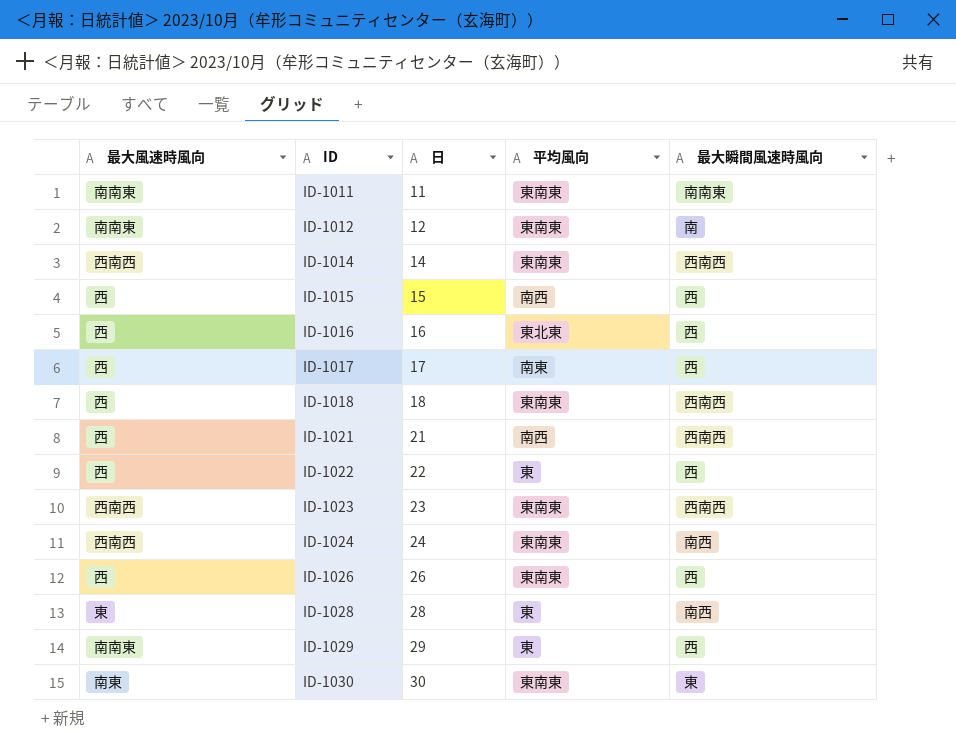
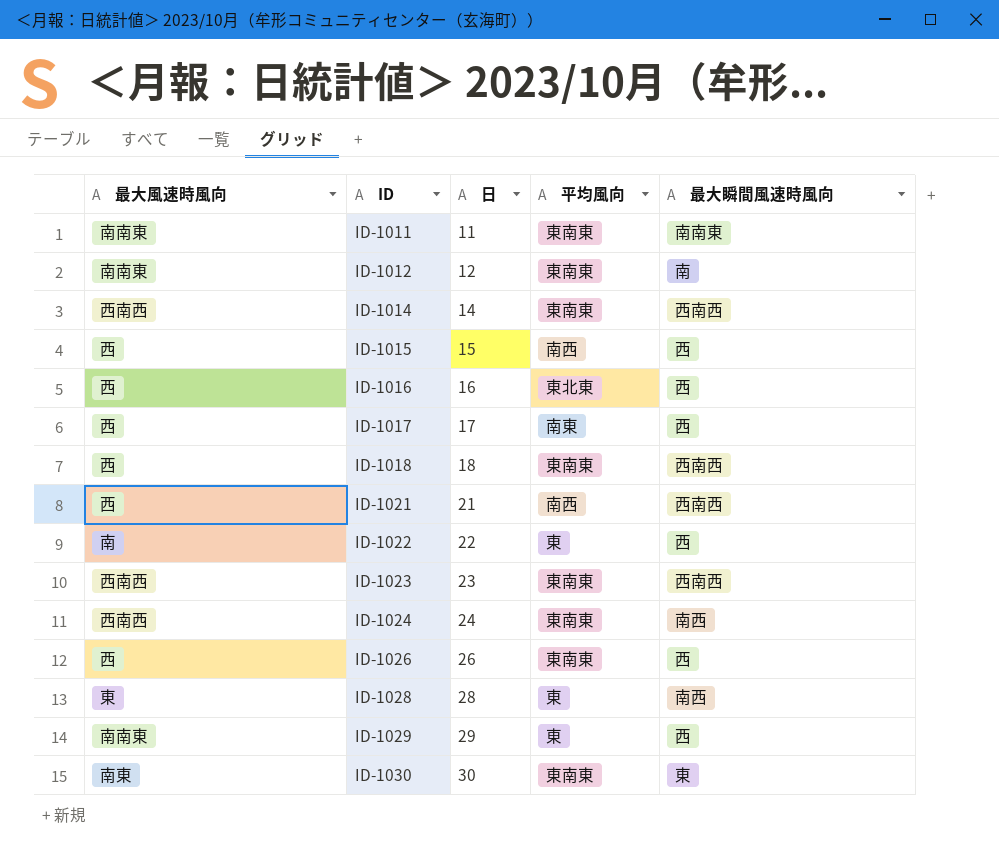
ID-1022 | 最大風速時風向: 西 -> 南

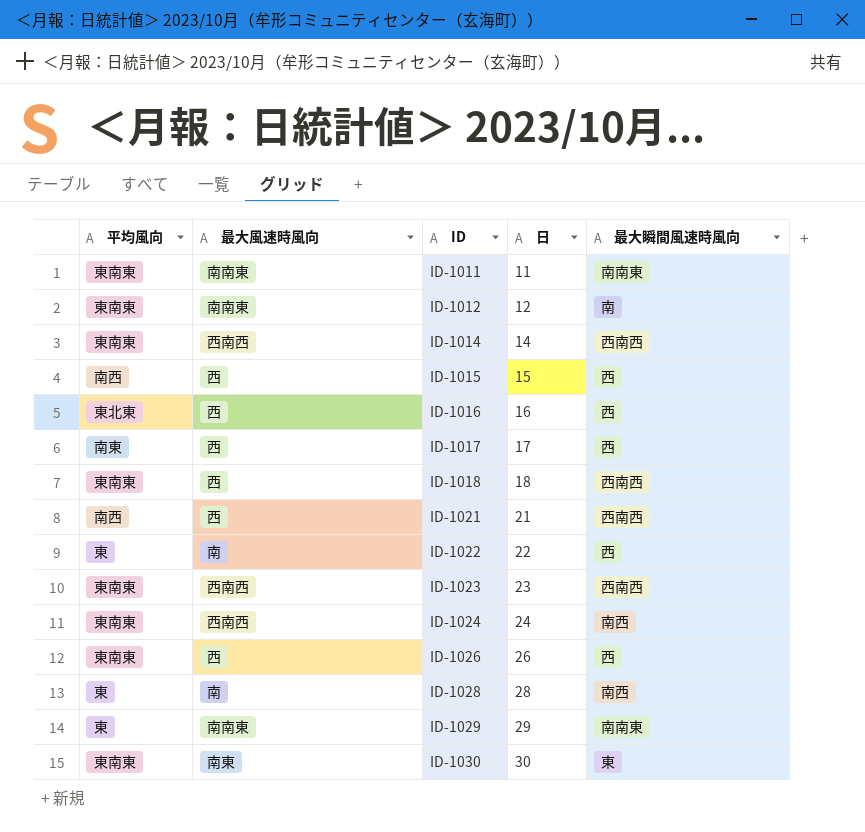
column 平均風向 | position: 4 -> 1
ID-1028 | 最大風速時風向: 東 -> 南
ID-1029 | 最大瞬間風速時風向: 西 -> 南南東

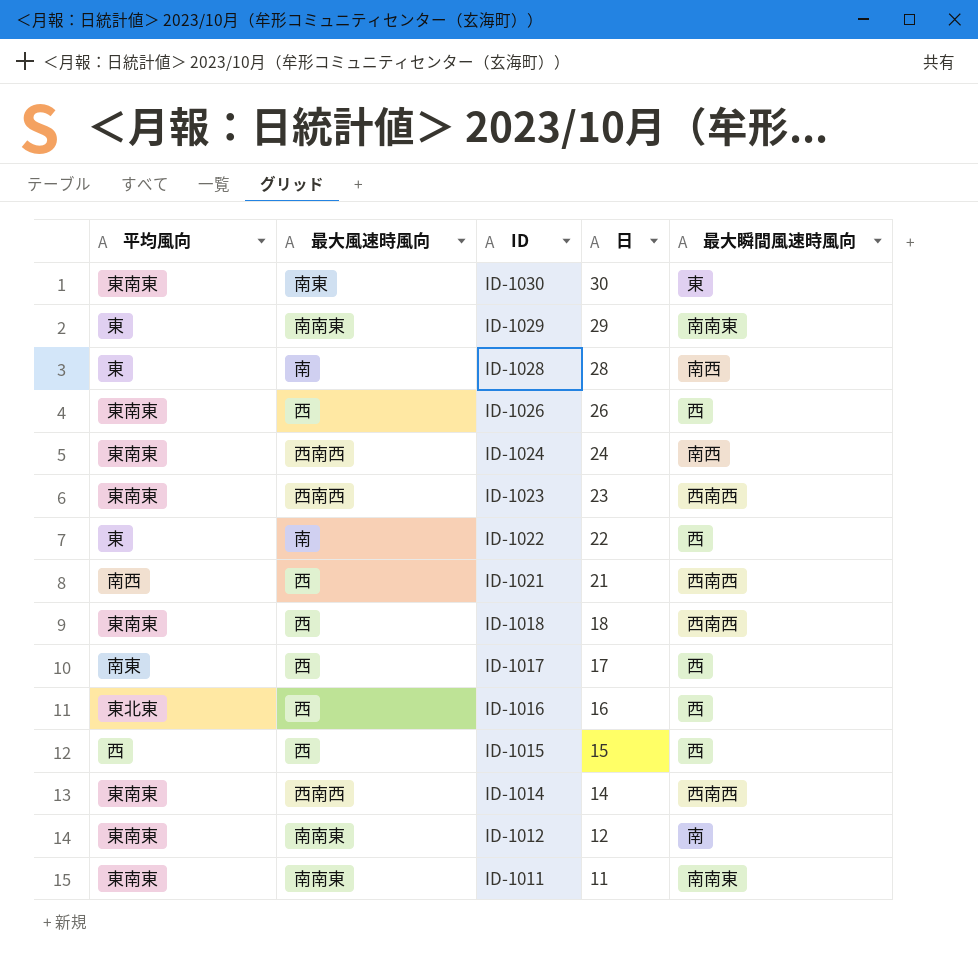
row order: ID ascending -> ID descending
ID-1015 | 平均風向: 南西 -> 西

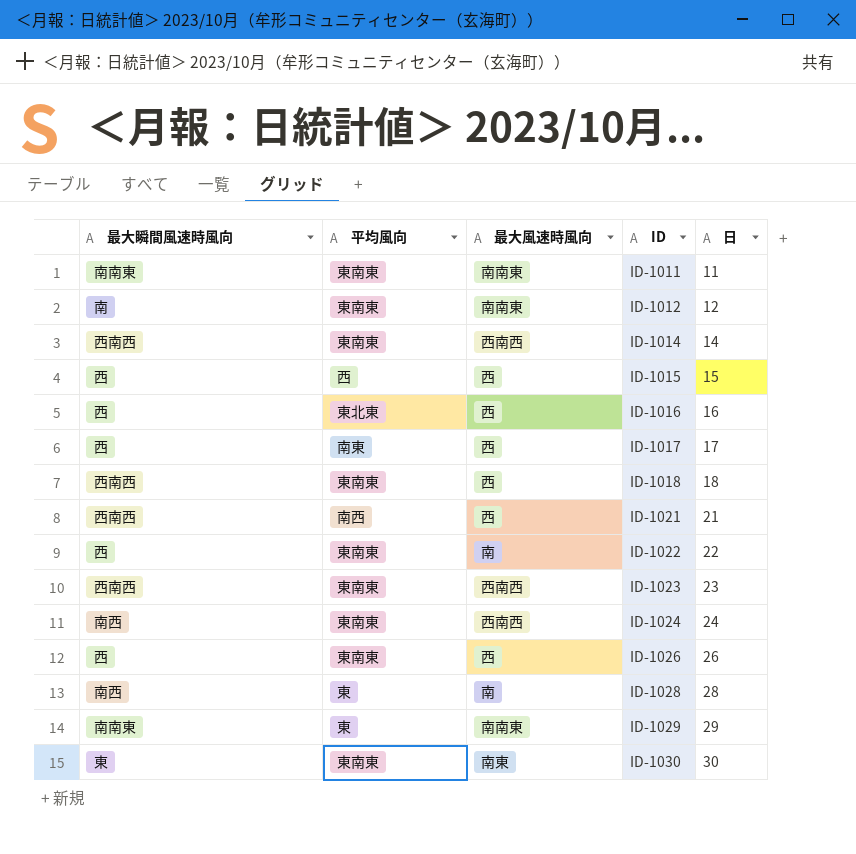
row order: ID descending -> ID ascending
column 最大瞬間風速時風向 | position: 5 -> 1
ID-1022 | 平均風向: 東 -> 東南東

